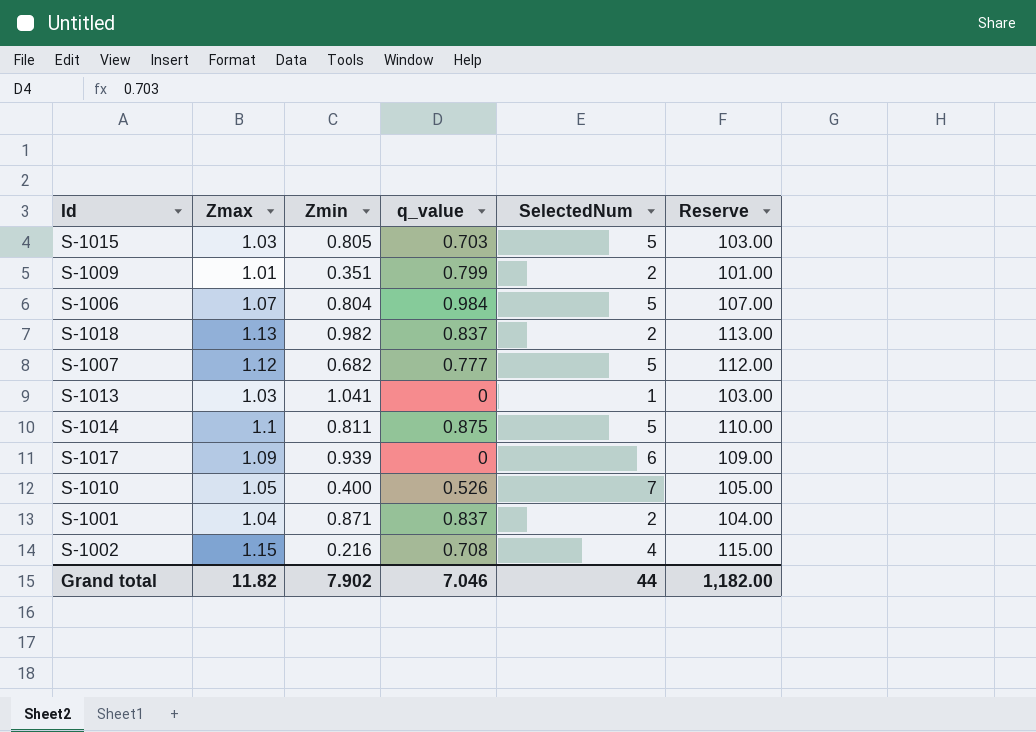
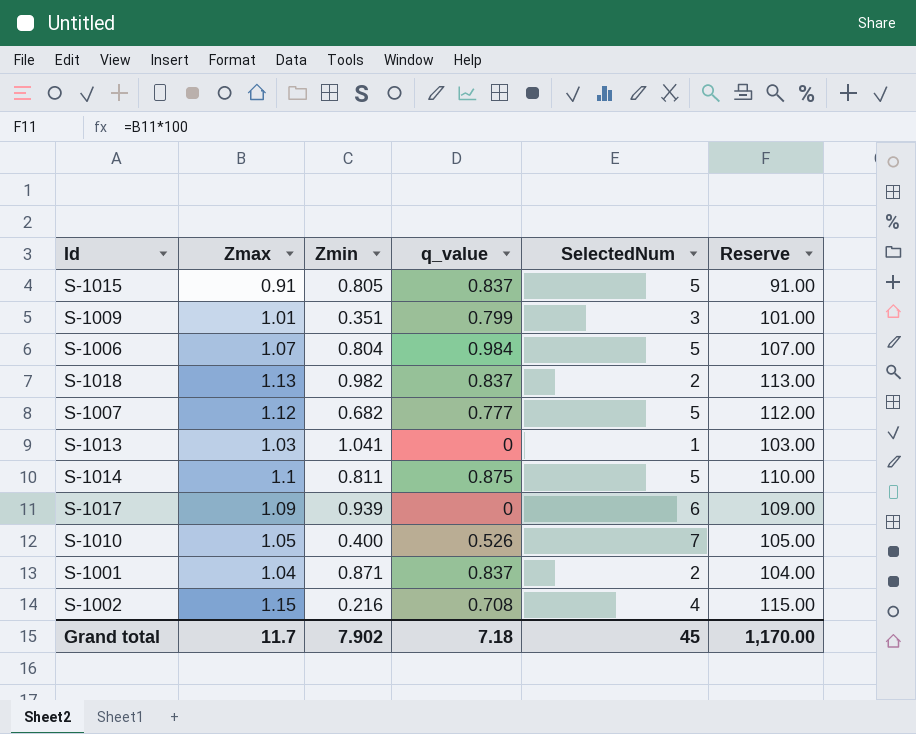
S-1015 | Zmax: 1.03 -> 0.91
S-1015 | q_value: 0.703 -> 0.837
S-1015 | Reserve: 103.00 -> 91.00
S-1009 | SelectedNum: 2 -> 3
Grand total | Zmax: 11.82 -> 11.7
Grand total | q_value: 7.046 -> 7.18
Grand total | SelectedNum: 44 -> 45
Grand total | Reserve: 1,182.00 -> 1,170.00

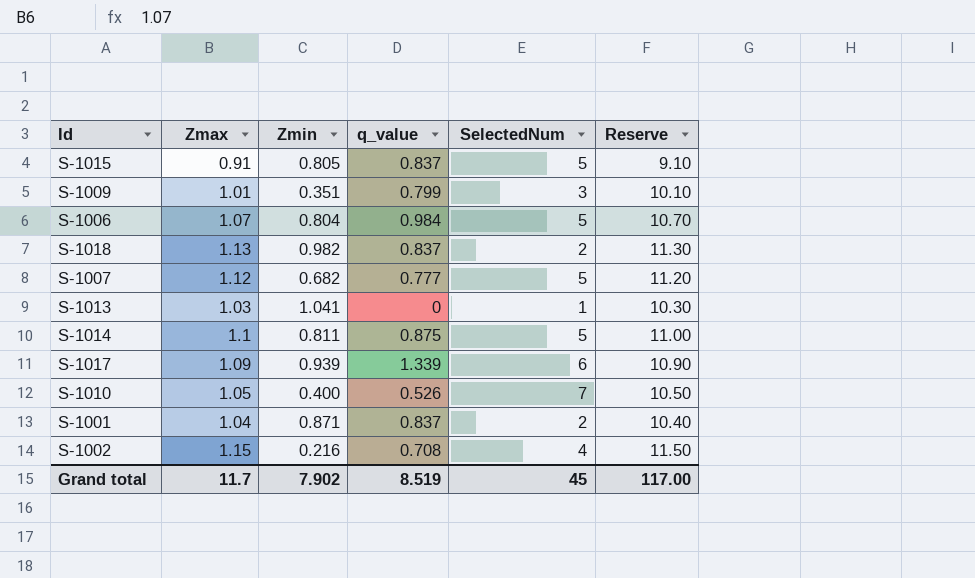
column Reserve | formula: [Zmax] * 100 -> [Zmax] * 10
S-1017 | q_value: 0 -> 1.339
Grand total | q_value: 7.18 -> 8.519
Grand total | Reserve: 1,170.00 -> 117.00

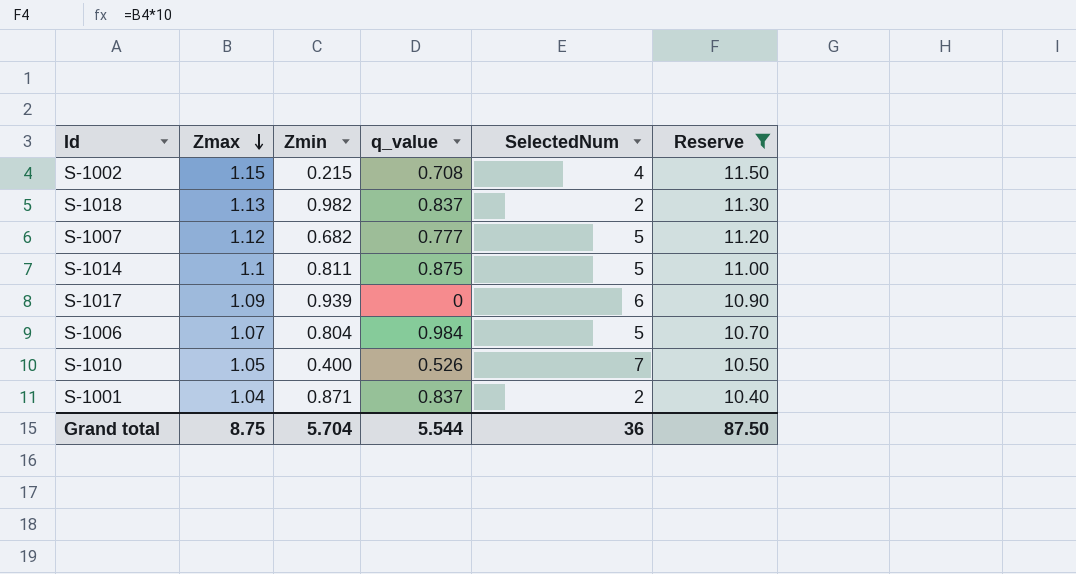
filter: none -> Reserve >= 10.40
row order: none -> Zmax descending
S-1002 | Zmin: 0.216 -> 0.215
S-1017 | q_value: 1.339 -> 0
Grand total | Zmax: 11.7 -> 8.75
Grand total | Zmin: 7.902 -> 5.704
Grand total | q_value: 8.519 -> 5.544
Grand total | SelectedNum: 45 -> 36
Grand total | Reserve: 117.00 -> 87.50

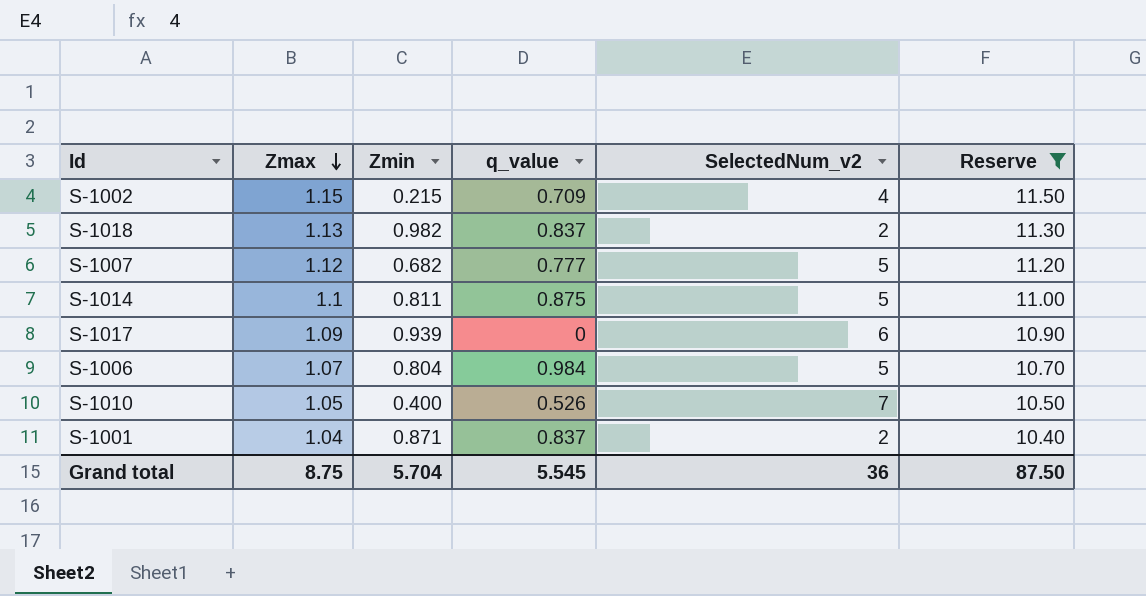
column name: SelectedNum -> SelectedNum_v2
S-1002 | q_value: 0.708 -> 0.709
Grand total | q_value: 5.544 -> 5.545

